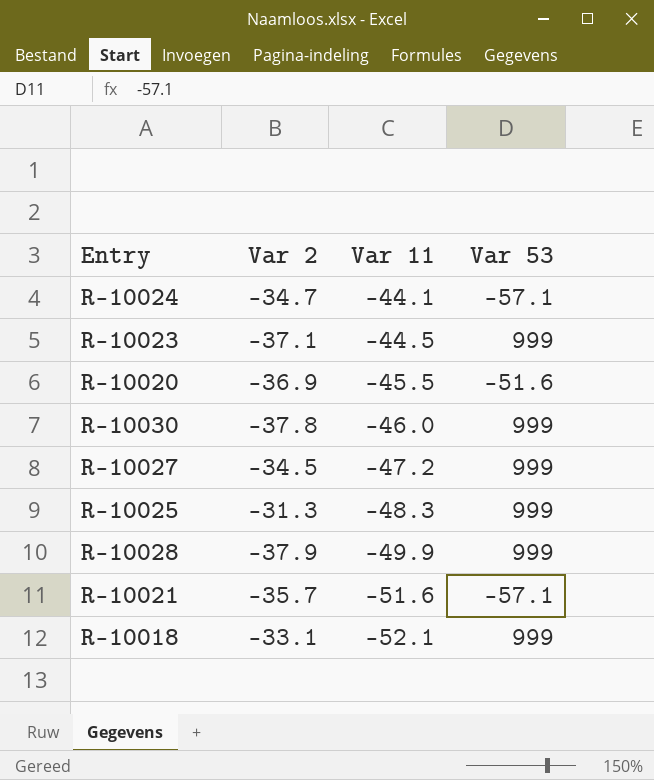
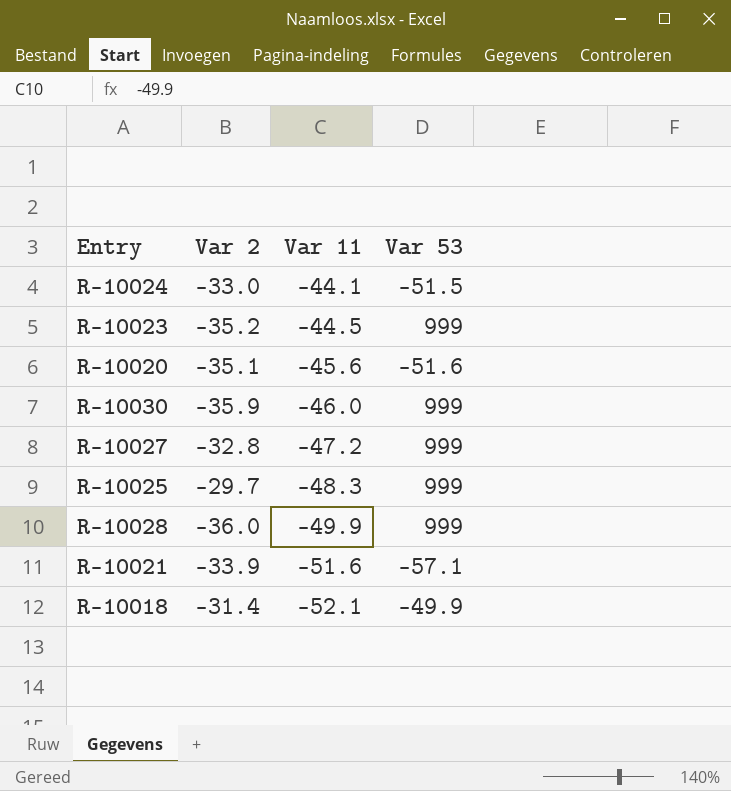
R-10024 | Var 2: -34.7 -> -33.0
R-10024 | Var 53: -57.1 -> -51.5
R-10023 | Var 2: -37.1 -> -35.2
R-10020 | Var 2: -36.9 -> -35.1
R-10020 | Var 11: -45.5 -> -45.6
R-10030 | Var 2: -37.8 -> -35.9
R-10027 | Var 2: -34.5 -> -32.8
R-10025 | Var 2: -31.3 -> -29.7
R-10028 | Var 2: -37.9 -> -36.0
R-10021 | Var 2: -35.7 -> -33.9
R-10018 | Var 2: -33.1 -> -31.4
R-10018 | Var 53: 999 -> -49.9

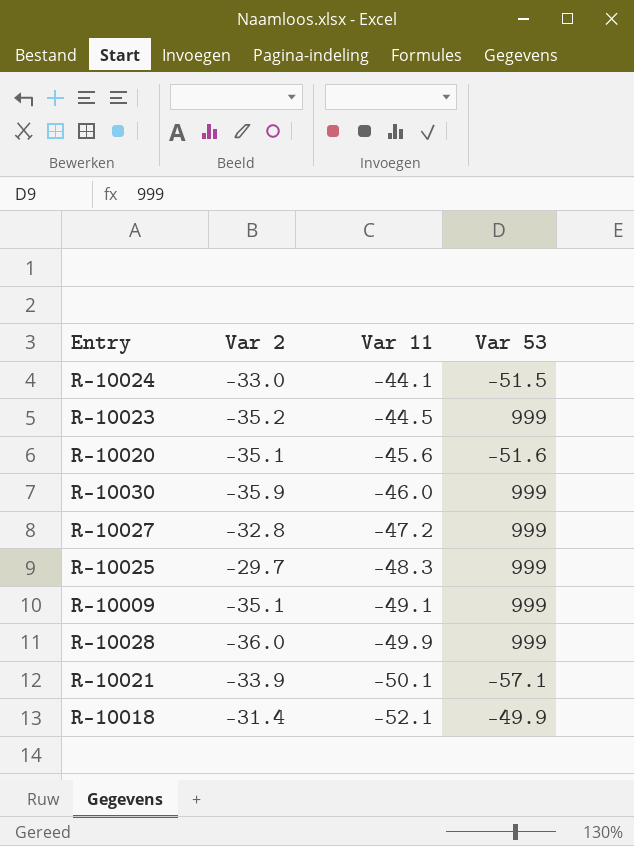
row R-10009: none -> -35.1 | -49.1 | 999
R-10021 | Var 11: -51.6 -> -50.1

